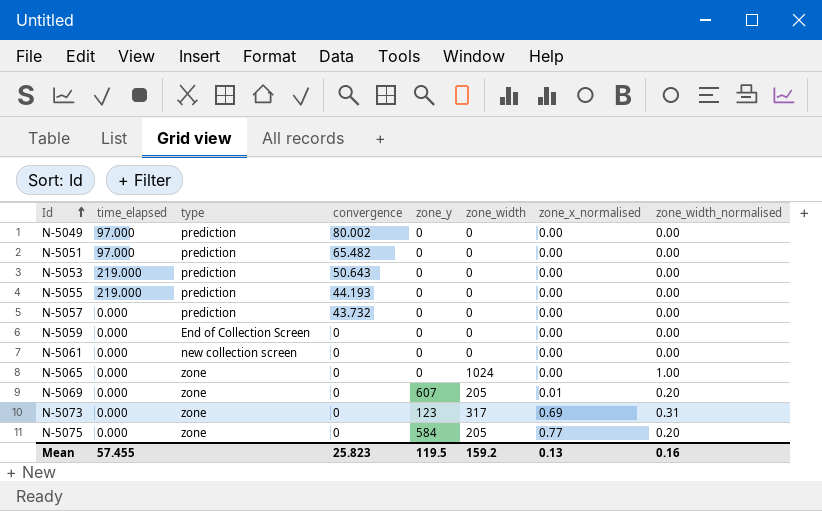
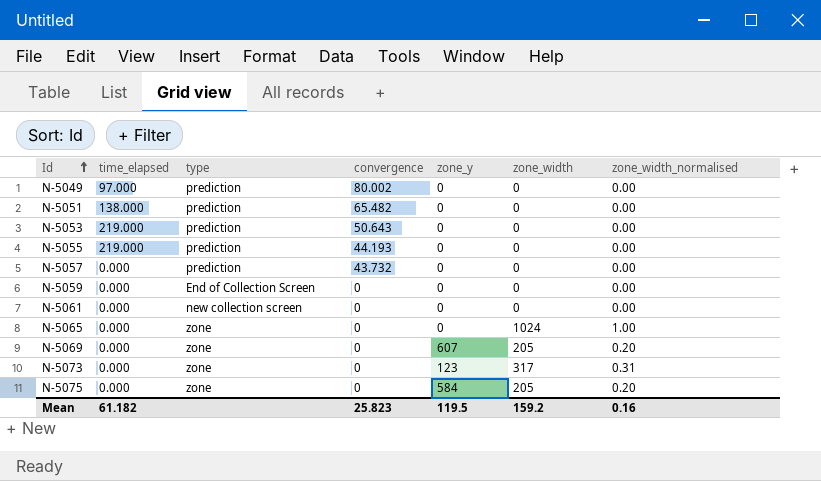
column zone_x_normalised | position: 7 -> none
N-5051 | time_elapsed: 97.000 -> 138.000
Mean | time_elapsed: 57.455 -> 61.182

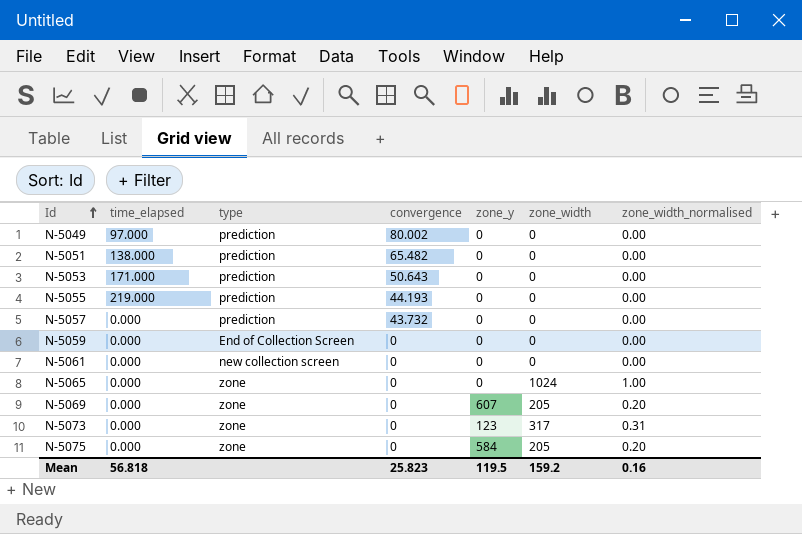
N-5053 | time_elapsed: 219.000 -> 171.000
Mean | time_elapsed: 61.182 -> 56.818

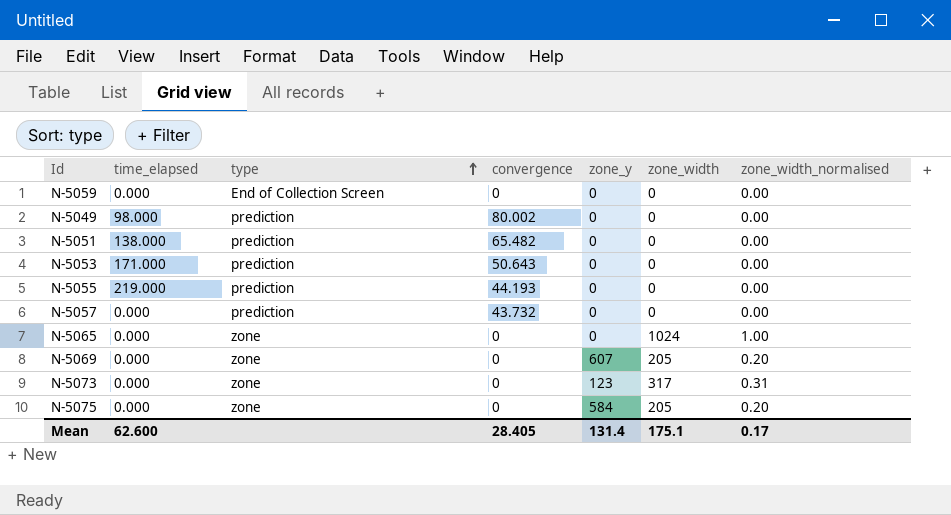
row order: Id ascending -> type ascending
row N-5061: 0.000 | new collection screen | 0 | 0 | 0 | 0.00 -> none
N-5049 | time_elapsed: 97.000 -> 98.000
Mean | time_elapsed: 56.818 -> 62.600
Mean | convergence: 25.823 -> 28.405
Mean | zone_y: 119.5 -> 131.4
Mean | zone_width: 159.2 -> 175.1
Mean | zone_width_normalised: 0.16 -> 0.17

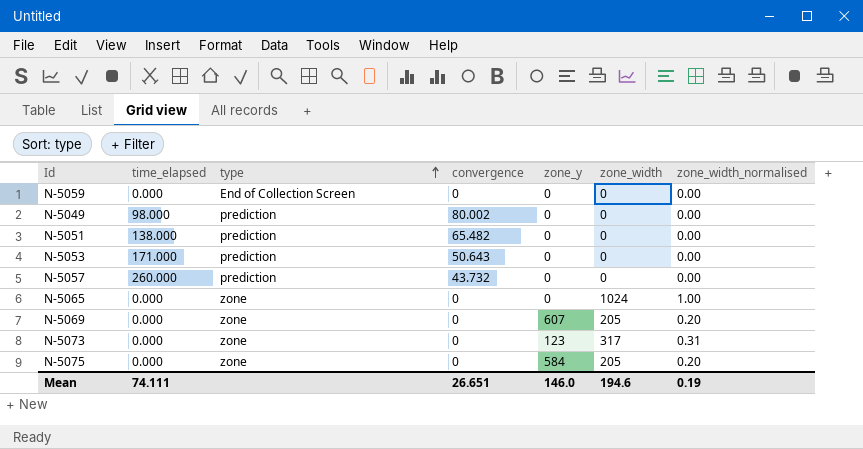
row N-5055: 219.000 | prediction | 44.193 | 0 | 0 | 0.00 -> none
N-5057 | time_elapsed: 0.000 -> 260.000
Mean | time_elapsed: 62.600 -> 74.111
Mean | convergence: 28.405 -> 26.651
Mean | zone_y: 131.4 -> 146.0
Mean | zone_width: 175.1 -> 194.6
Mean | zone_width_normalised: 0.17 -> 0.19

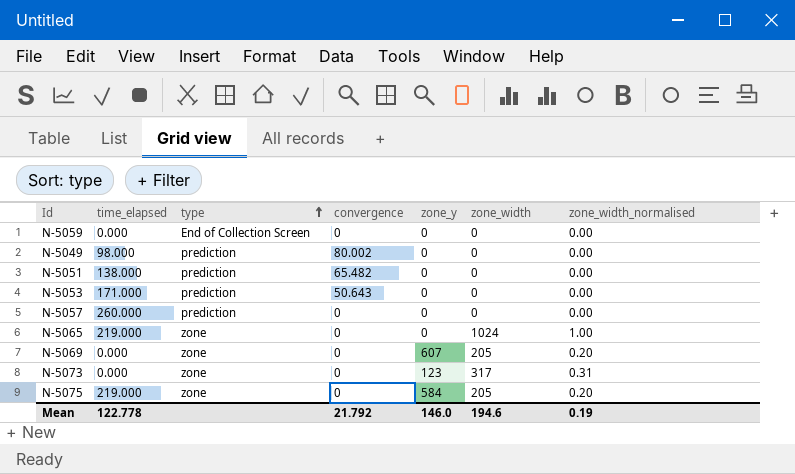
N-5057 | convergence: 43.732 -> 0
N-5065 | time_elapsed: 0.000 -> 219.000
N-5075 | time_elapsed: 0.000 -> 219.000
Mean | time_elapsed: 74.111 -> 122.778
Mean | convergence: 26.651 -> 21.792

